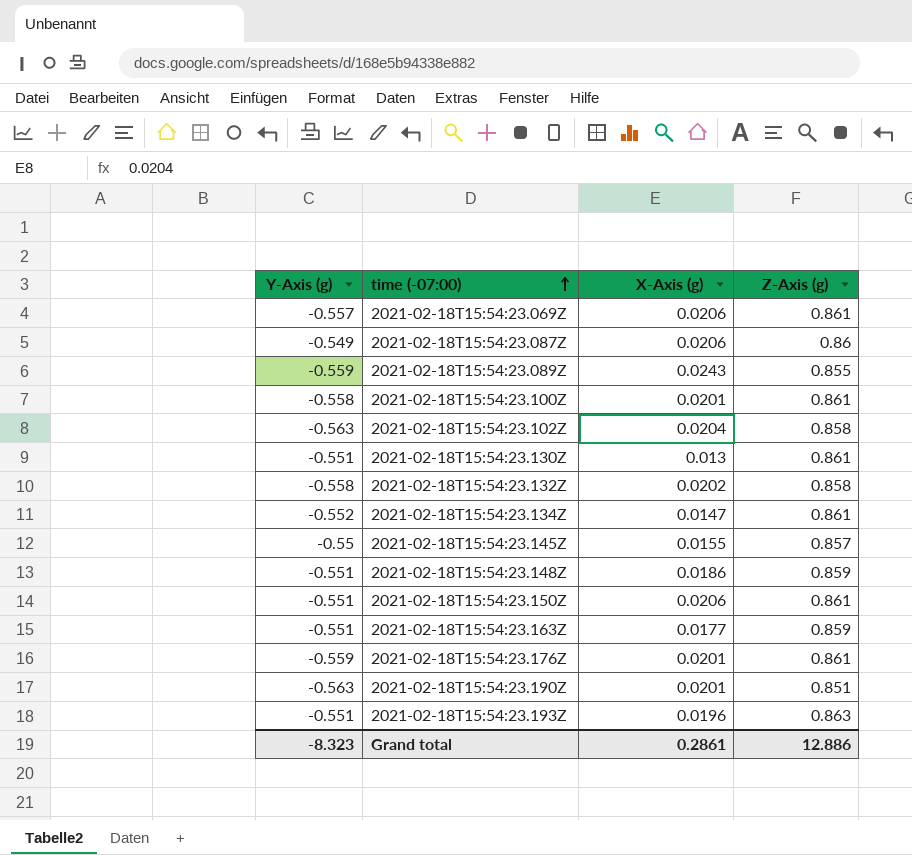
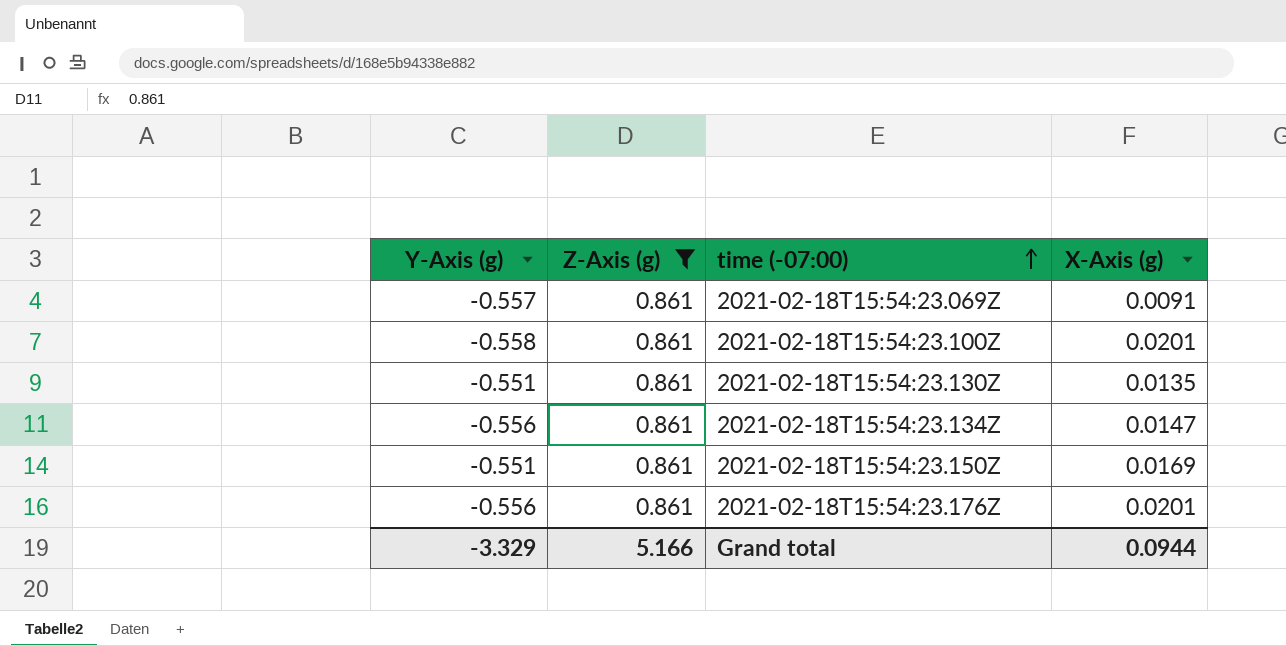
filter: none -> Z-Axis (g) = 0.861
column Z-Axis (g) | position: 4 -> 2
2021-02-18T15:54:23.069Z | X-Axis (g): 0.0206 -> 0.0091
2021-02-18T15:54:23.130Z | X-Axis (g): 0.013 -> 0.0135
2021-02-18T15:54:23.134Z | Y-Axis (g): -0.552 -> -0.556
2021-02-18T15:54:23.150Z | X-Axis (g): 0.0206 -> 0.0169
2021-02-18T15:54:23.176Z | Y-Axis (g): -0.559 -> -0.556
Grand total | Y-Axis (g): -8.323 -> -3.329
Grand total | Z-Axis (g): 12.886 -> 5.166
Grand total | X-Axis (g): 0.2861 -> 0.0944

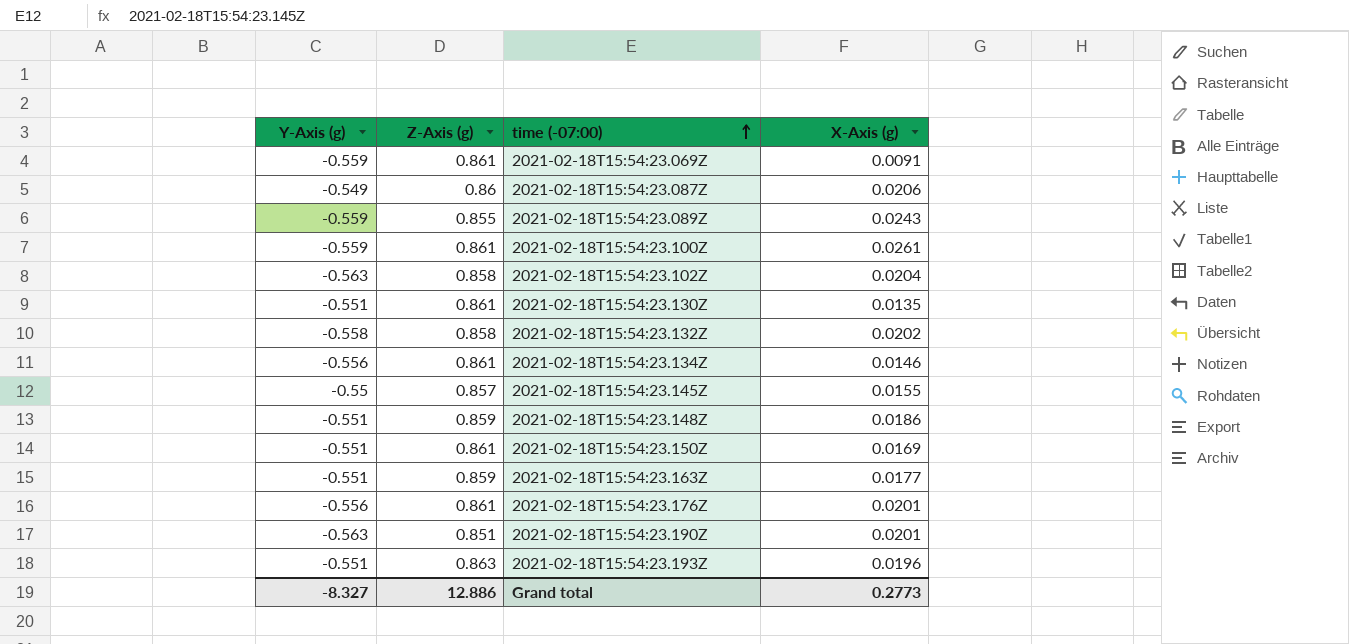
filter: Z-Axis (g) = 0.861 -> none
2021-02-18T15:54:23.069Z | Y-Axis (g): -0.557 -> -0.559
2021-02-18T15:54:23.100Z | Y-Axis (g): -0.558 -> -0.559
2021-02-18T15:54:23.100Z | X-Axis (g): 0.0201 -> 0.0261
2021-02-18T15:54:23.134Z | X-Axis (g): 0.0147 -> 0.0146
Grand total | Y-Axis (g): -3.329 -> -8.327
Grand total | Z-Axis (g): 5.166 -> 12.886
Grand total | X-Axis (g): 0.0944 -> 0.2773

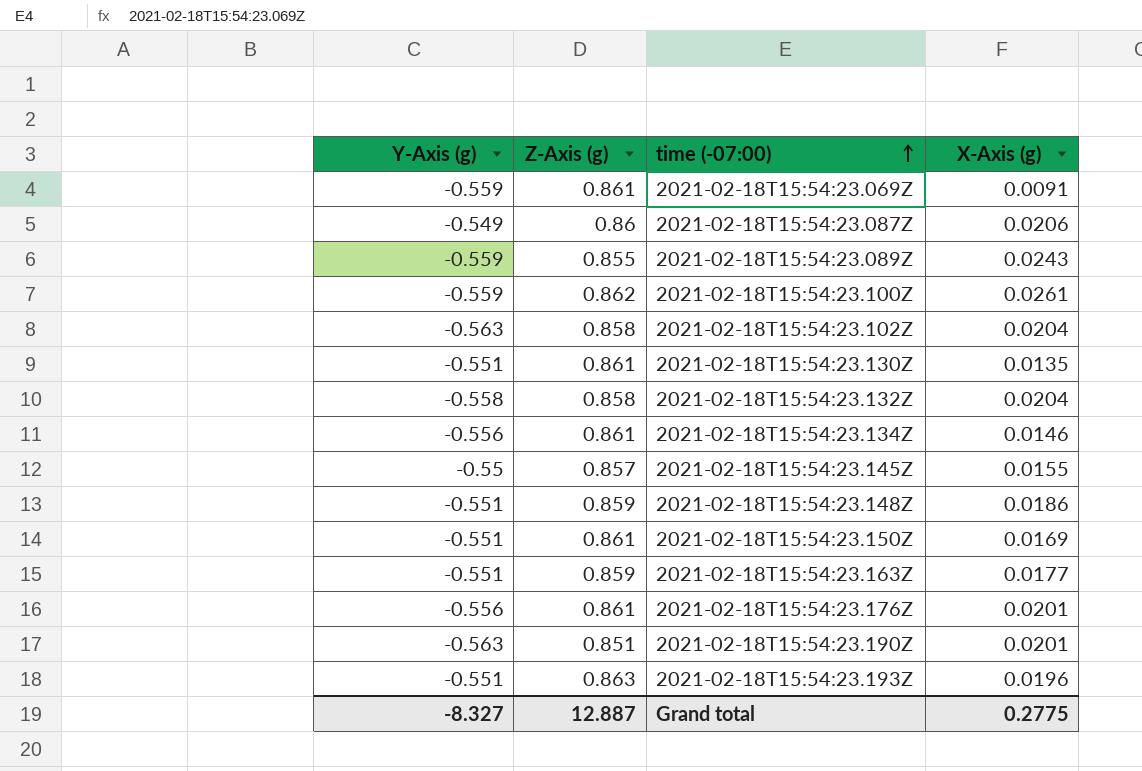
2021-02-18T15:54:23.100Z | Z-Axis (g): 0.861 -> 0.862
2021-02-18T15:54:23.132Z | X-Axis (g): 0.0202 -> 0.0204
Grand total | Z-Axis (g): 12.886 -> 12.887
Grand total | X-Axis (g): 0.2773 -> 0.2775

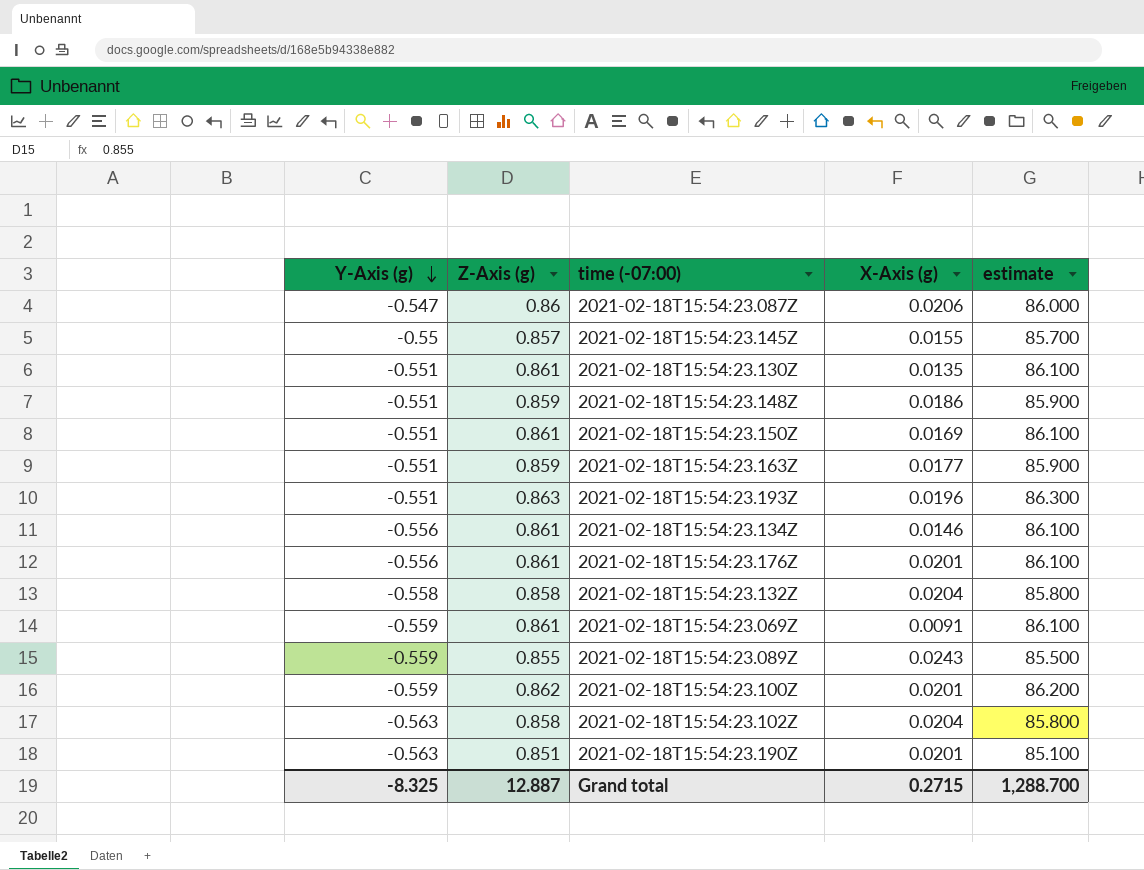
row order: time (-07:00) ascending -> Y-Axis (g) descending
column estimate | formula: none -> [Z-Axis (g)] * 100
2021-02-18T15:54:23.087Z | Y-Axis (g): -0.549 -> -0.547
2021-02-18T15:54:23.100Z | X-Axis (g): 0.0261 -> 0.0201
Grand total | Y-Axis (g): -8.327 -> -8.325
Grand total | X-Axis (g): 0.2775 -> 0.2715

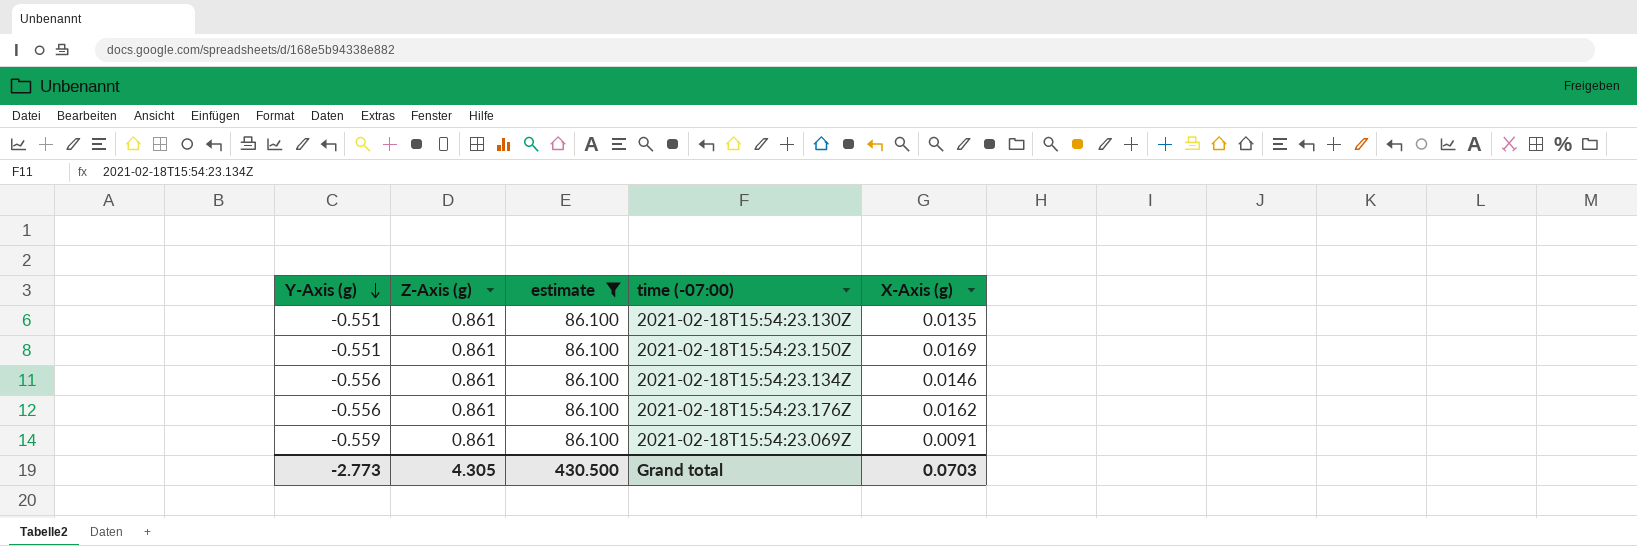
filter: none -> estimate = 86.100
column estimate | position: 5 -> 3
2021-02-18T15:54:23.176Z | X-Axis (g): 0.0201 -> 0.0162
Grand total | Y-Axis (g): -8.325 -> -2.773
Grand total | Z-Axis (g): 12.887 -> 4.305
Grand total | estimate: 1,288.700 -> 430.500
Grand total | X-Axis (g): 0.2715 -> 0.0703

